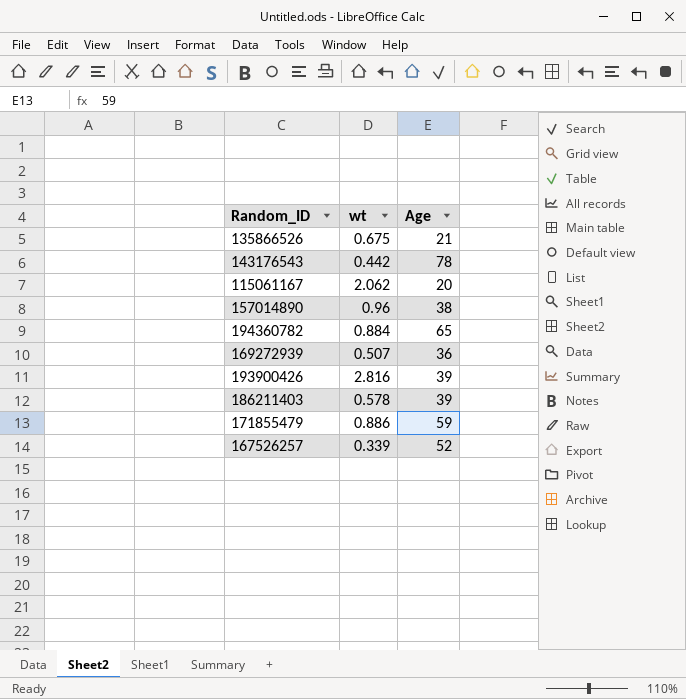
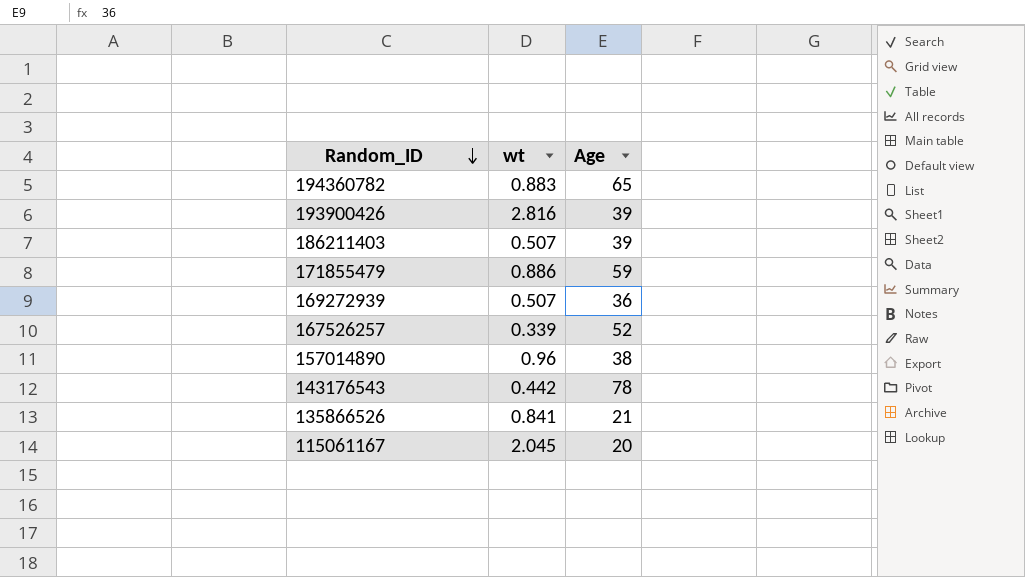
row order: none -> Random_ID descending
194360782 | wt: 0.884 -> 0.883
186211403 | wt: 0.578 -> 0.507
135866526 | wt: 0.675 -> 0.841
115061167 | wt: 2.062 -> 2.045

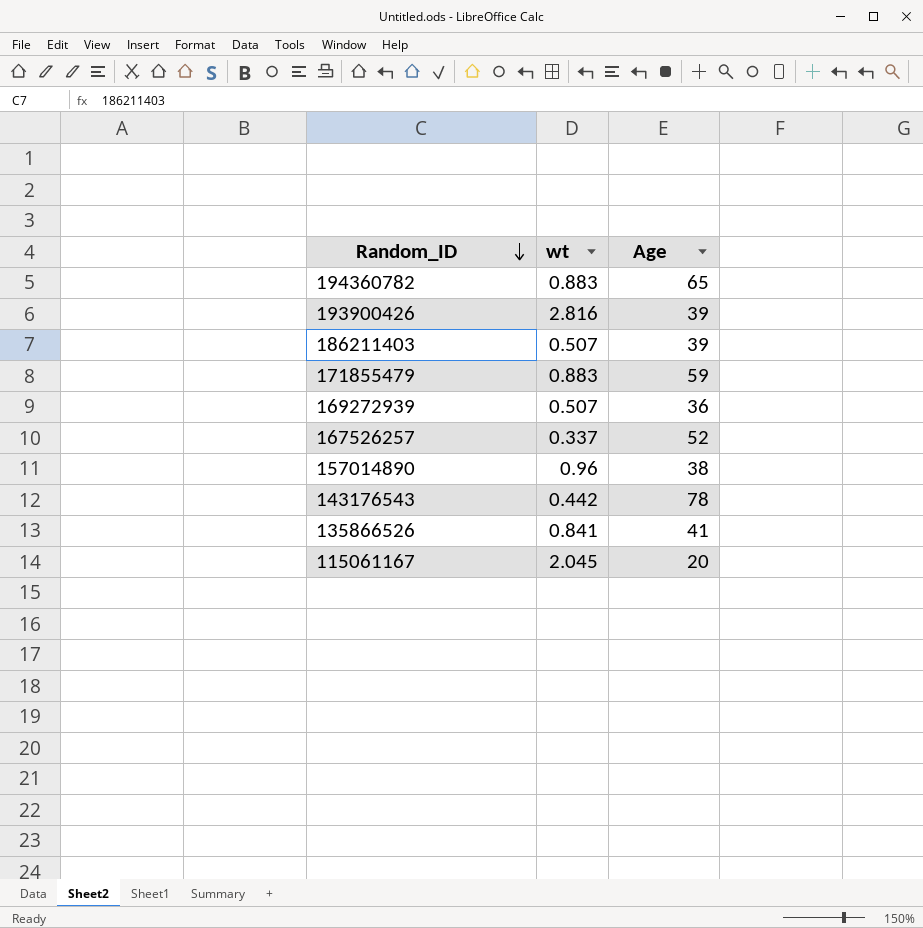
171855479 | wt: 0.886 -> 0.883
167526257 | wt: 0.339 -> 0.337
135866526 | Age: 21 -> 41

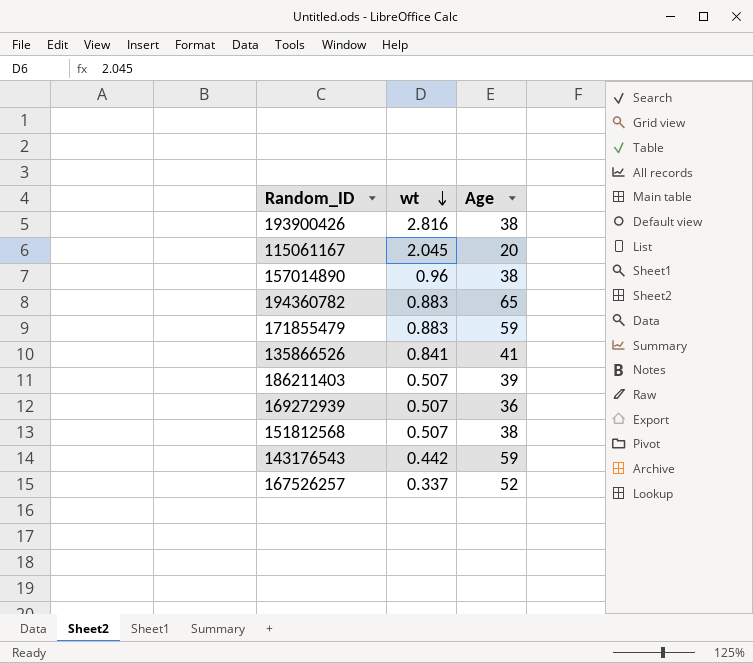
row order: Random_ID descending -> wt descending
193900426 | Age: 39 -> 38
row 151812568: none -> 0.507 | 38
143176543 | Age: 78 -> 59

